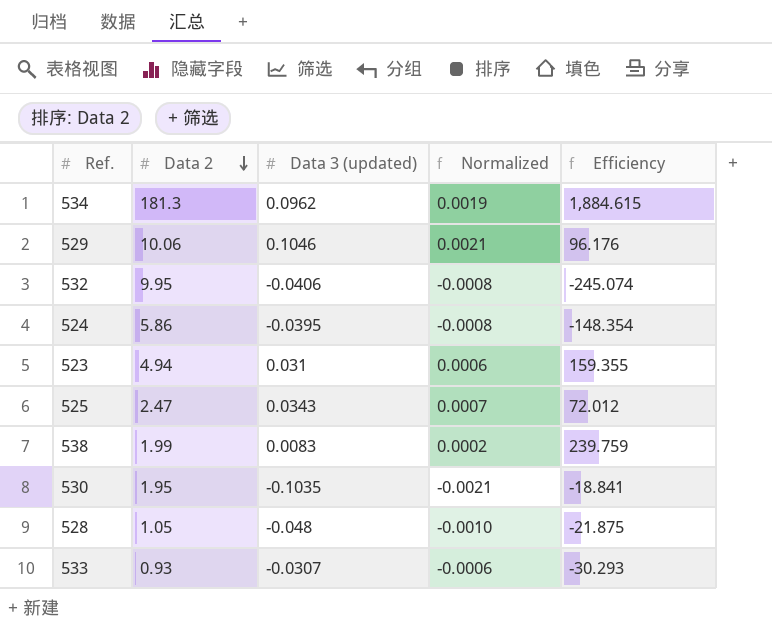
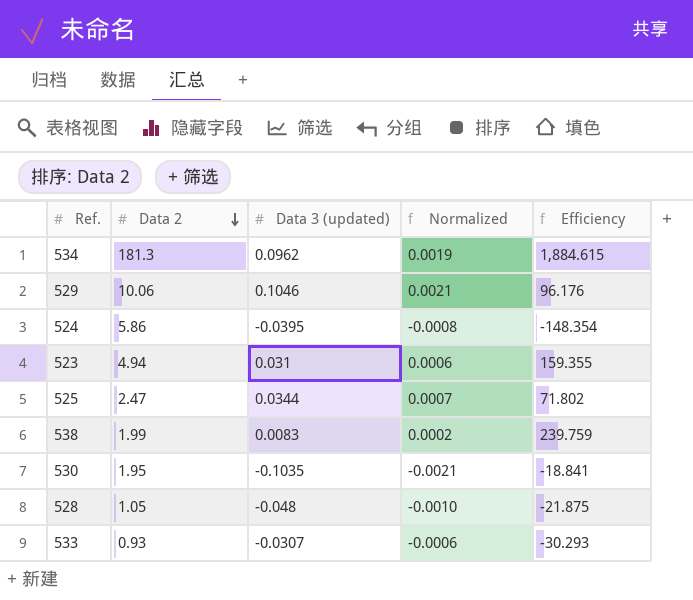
row 532: 9.95 | -0.0406 | -0.0008 | -245.074 -> none
525 | Data 3 (updated): 0.0343 -> 0.0344
525 | Efficiency: 72.012 -> 71.802

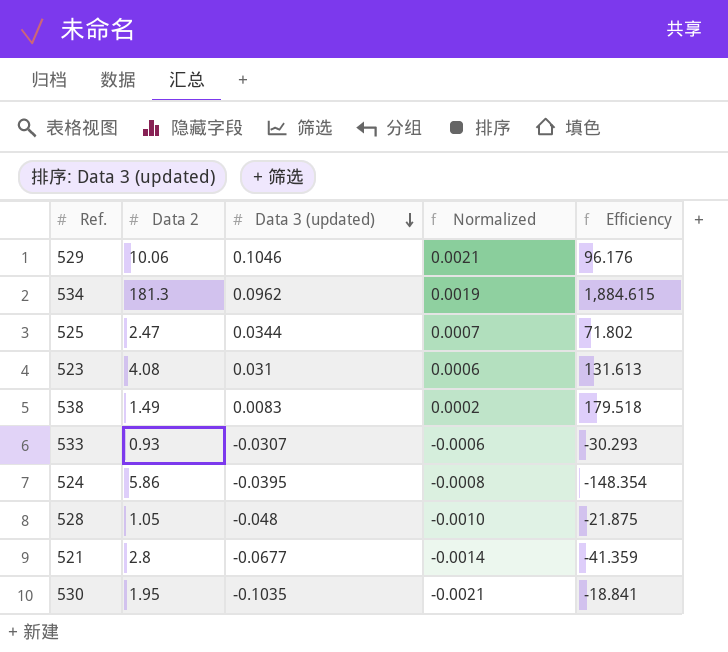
row order: Data 2 descending -> Data 3 (updated) descending
523 | Data 2: 4.94 -> 4.08
523 | Efficiency: 159.355 -> 131.613
538 | Data 2: 1.99 -> 1.49
538 | Efficiency: 239.759 -> 179.518
row 521: none -> 2.8 | -0.0677 | -0.0014 | -41.359

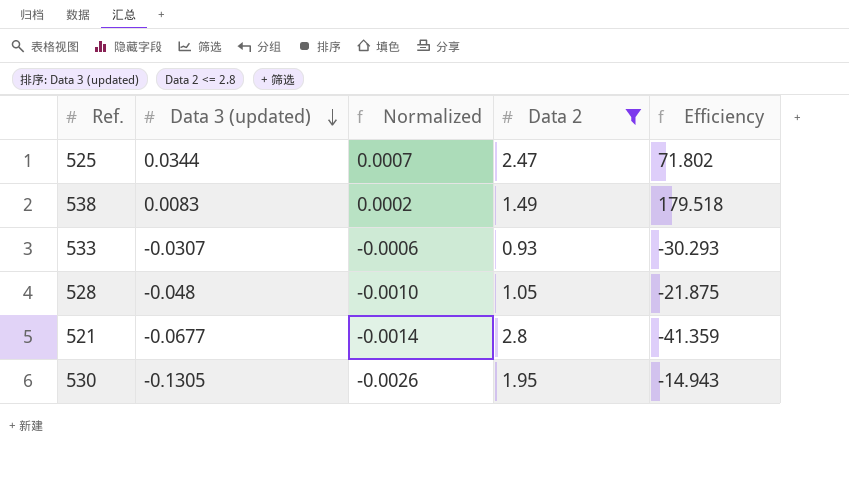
filter: none -> Data 2 <= 2.8
column Data 2 | position: 2 -> 4
530 | Data 3 (updated): -0.1035 -> -0.1305
530 | Normalized: -0.0021 -> -0.0026
530 | Efficiency: -18.841 -> -14.943

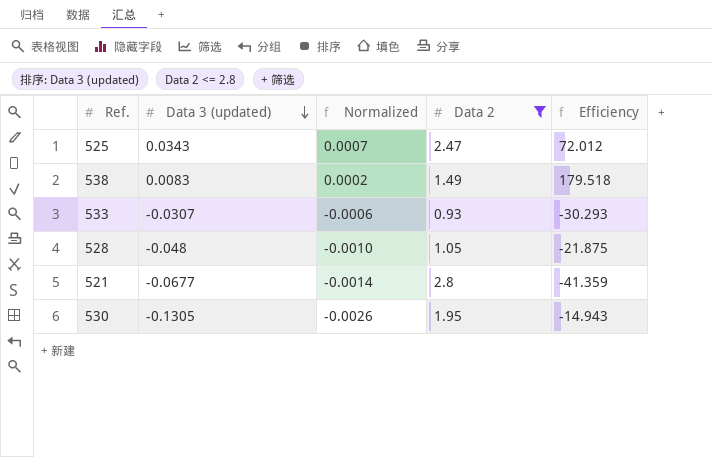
525 | Data 3 (updated): 0.0344 -> 0.0343
525 | Efficiency: 71.802 -> 72.012

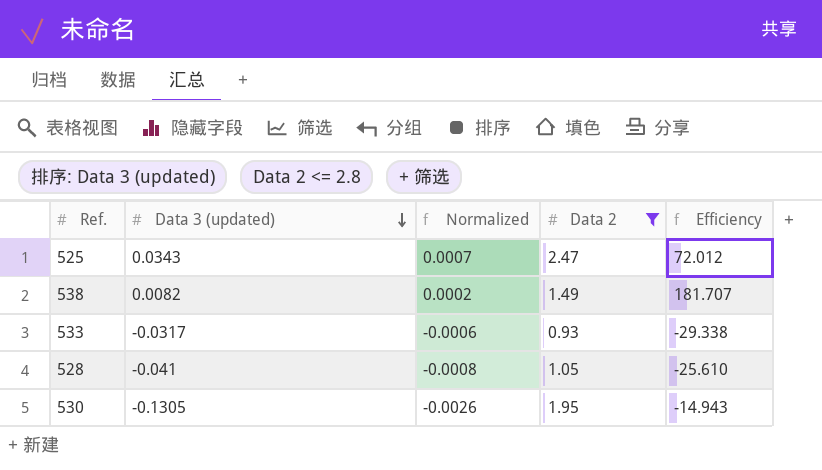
row 521: -0.0677 | -0.0014 | 2.8 | -41.359 -> none
538 | Data 3 (updated): 0.0083 -> 0.0082
538 | Efficiency: 179.518 -> 181.707
533 | Data 3 (updated): -0.0307 -> -0.0317
533 | Efficiency: -30.293 -> -29.338
528 | Data 3 (updated): -0.048 -> -0.041
528 | Normalized: -0.0010 -> -0.0008
528 | Efficiency: -21.875 -> -25.610

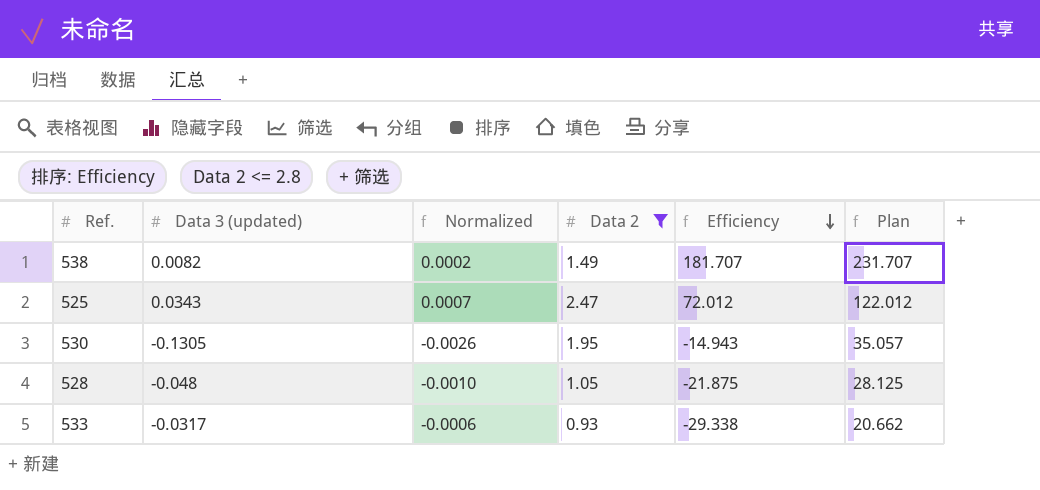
row order: Data 3 (updated) descending -> Efficiency descending
column Plan | formula: none -> [Efficiency] + 50
528 | Data 3 (updated): -0.041 -> -0.048
528 | Normalized: -0.0008 -> -0.0010
528 | Efficiency: -25.610 -> -21.875

